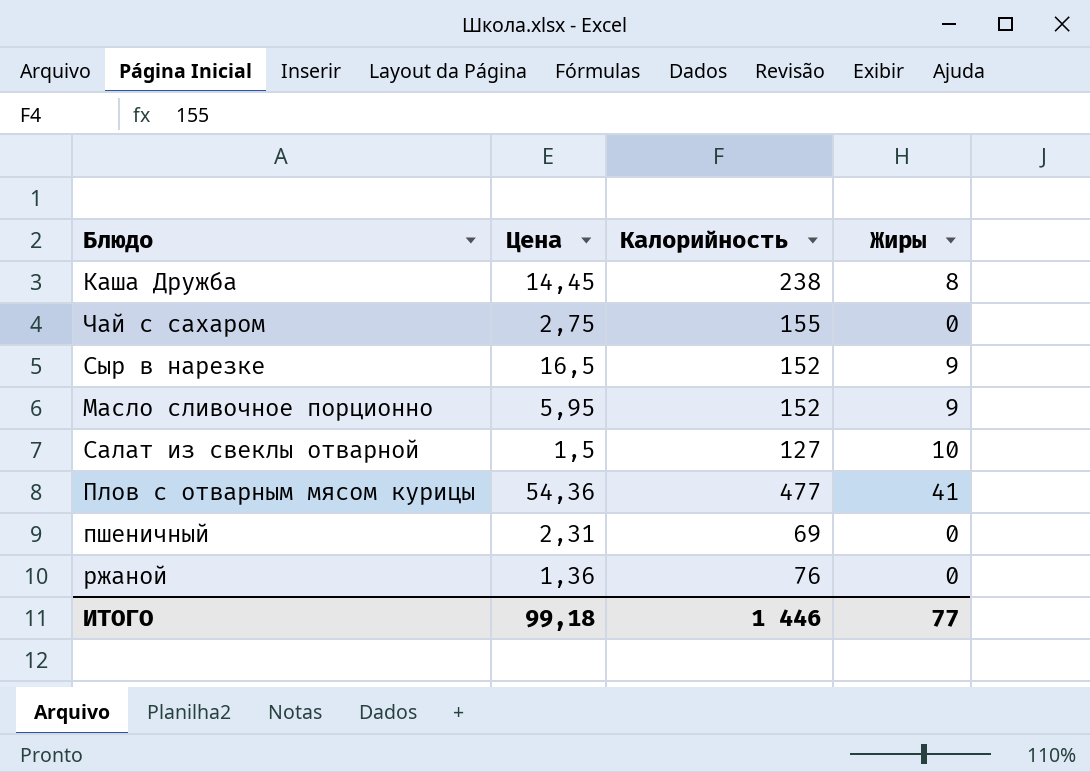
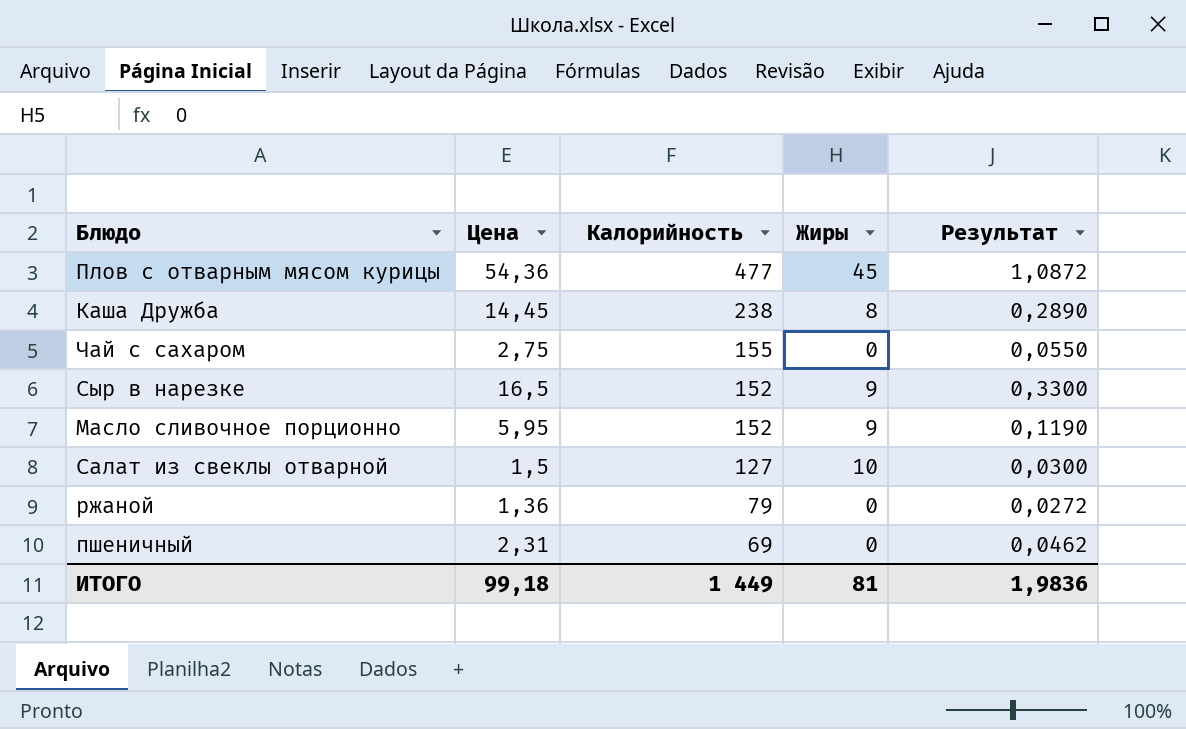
row order: none -> Калорийность descending
column Результат | formula: none -> [Цена] * 0,02
Плов с отварным мясом курицы | Жиры: 41 -> 45
ржаной | Калорийность: 76 -> 79
ИТОГО | Калорийность: 1 446 -> 1 449
ИТОГО | Жиры: 77 -> 81

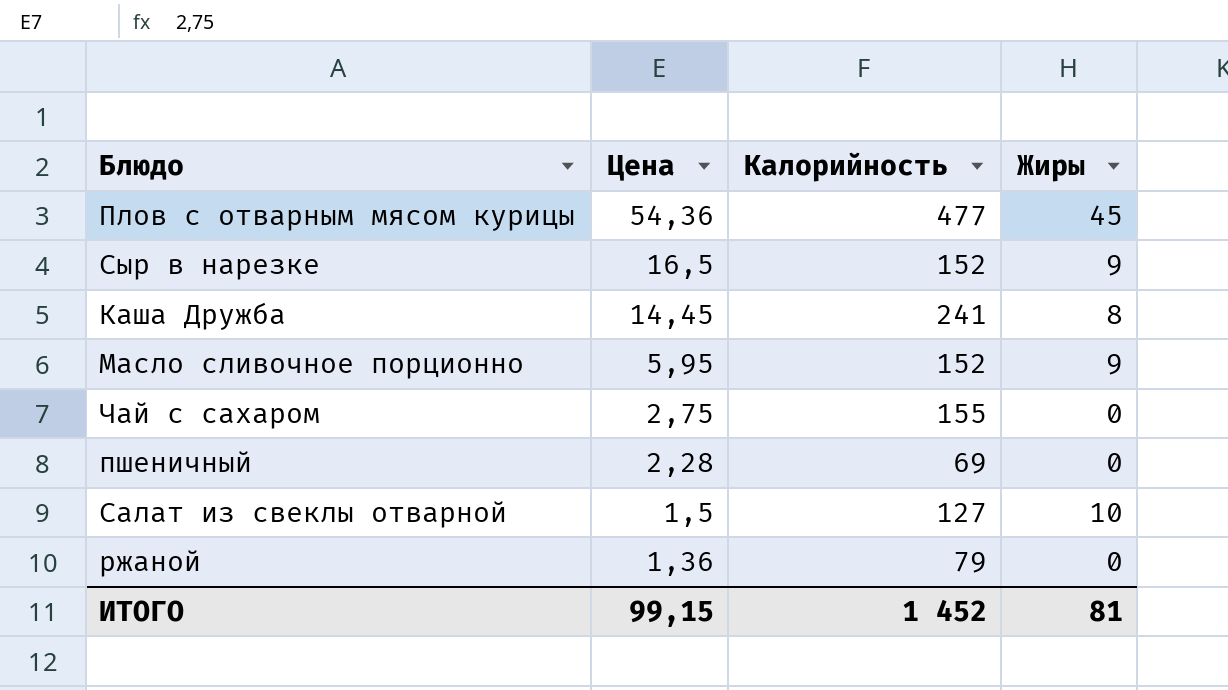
row order: Калорийность descending -> Цена descending
column Результат | formula: [Цена] * 0,02 -> none
Каша Дружба | Калорийность: 238 -> 241
пшеничный | Цена: 2,31 -> 2,28
ИТОГО | Цена: 99,18 -> 99,15
ИТОГО | Калорийность: 1 449 -> 1 452

